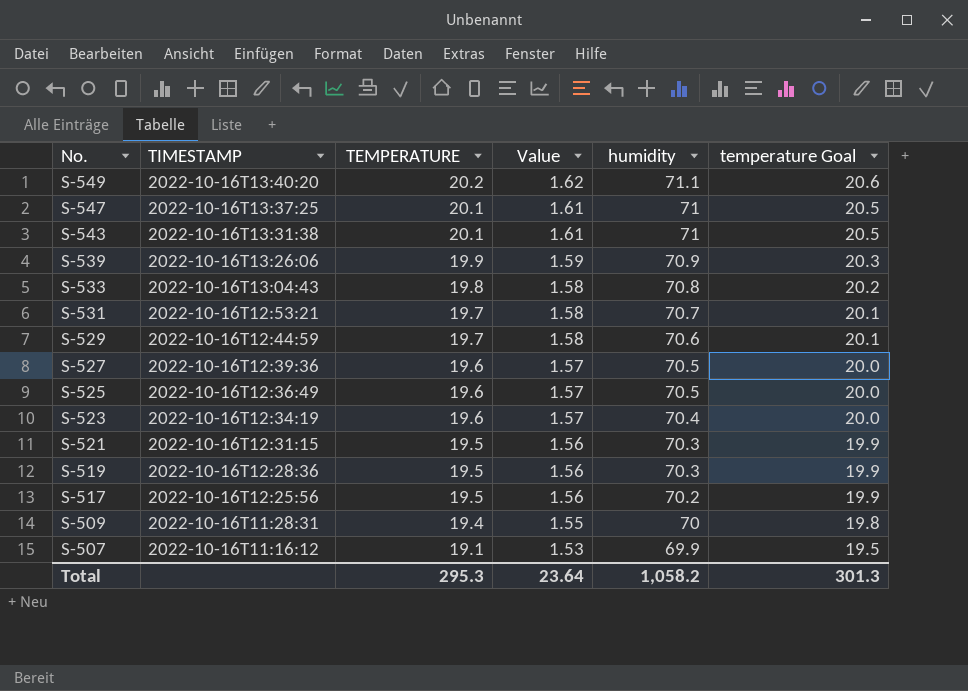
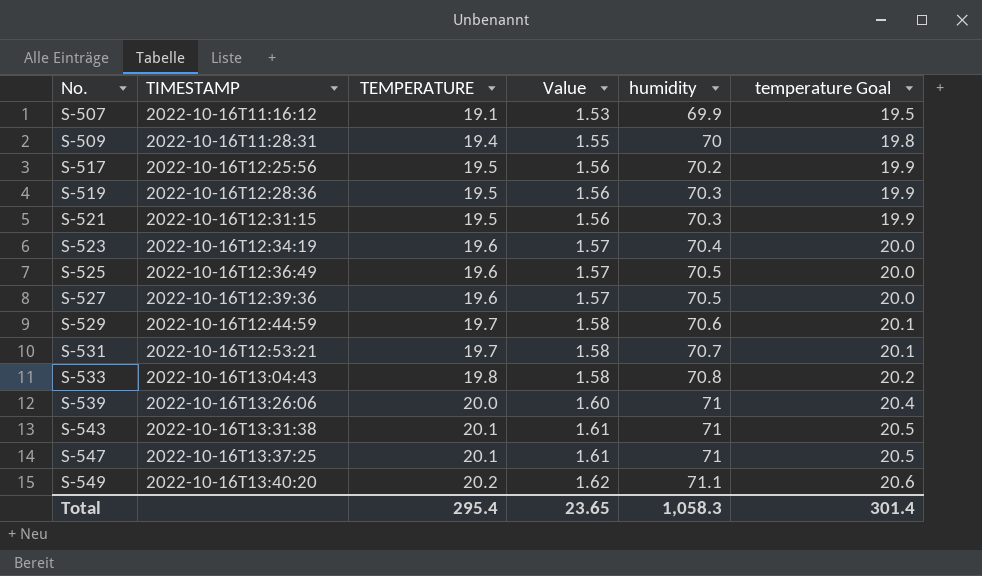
row order: No. descending -> No. ascending
S-539 | TEMPERATURE: 19.9 -> 20.0
S-539 | Value: 1.59 -> 1.60
S-539 | humidity: 70.9 -> 71
S-539 | temperature Goal: 20.3 -> 20.4
Total | TEMPERATURE: 295.3 -> 295.4
Total | Value: 23.64 -> 23.65
Total | humidity: 1,058.2 -> 1,058.3
Total | temperature Goal: 301.3 -> 301.4

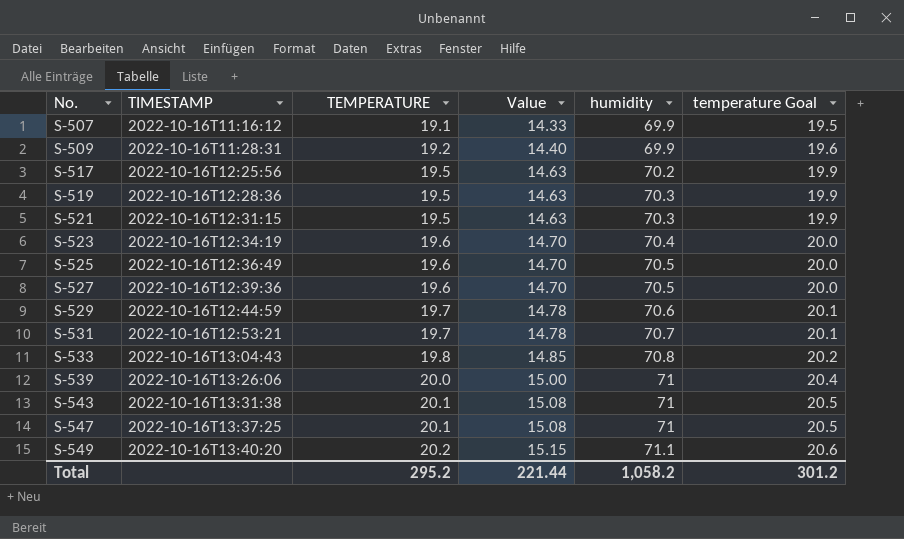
column Value | formula: [TEMPERATURE] * 0.08 -> [TEMPERATURE] * 0.75
S-509 | TEMPERATURE: 19.4 -> 19.2
S-509 | humidity: 70 -> 69.9
S-509 | temperature Goal: 19.8 -> 19.6
Total | TEMPERATURE: 295.4 -> 295.2
Total | Value: 23.65 -> 221.44
Total | humidity: 1,058.3 -> 1,058.2
Total | temperature Goal: 301.4 -> 301.2

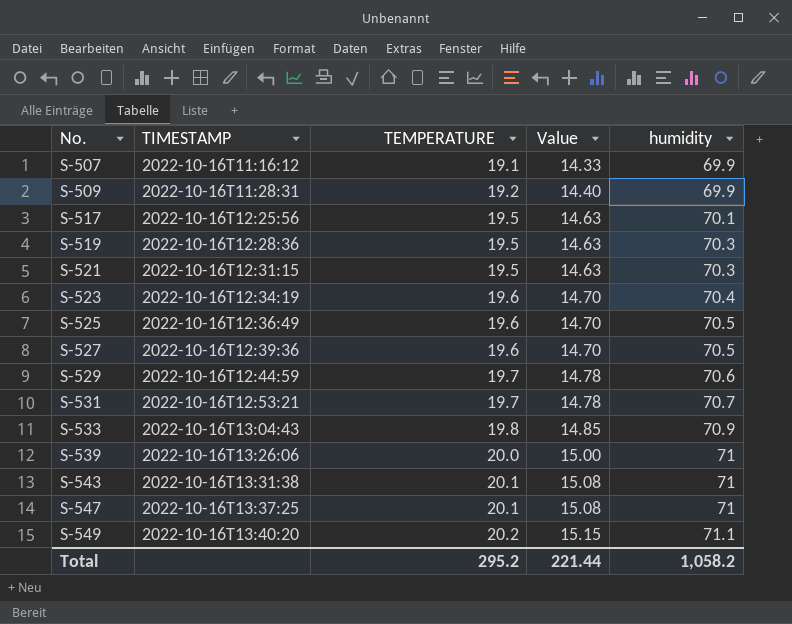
column temperature Goal | formula: [TEMPERATURE] * 1.02 -> none
S-517 | humidity: 70.2 -> 70.1
S-533 | humidity: 70.8 -> 70.9

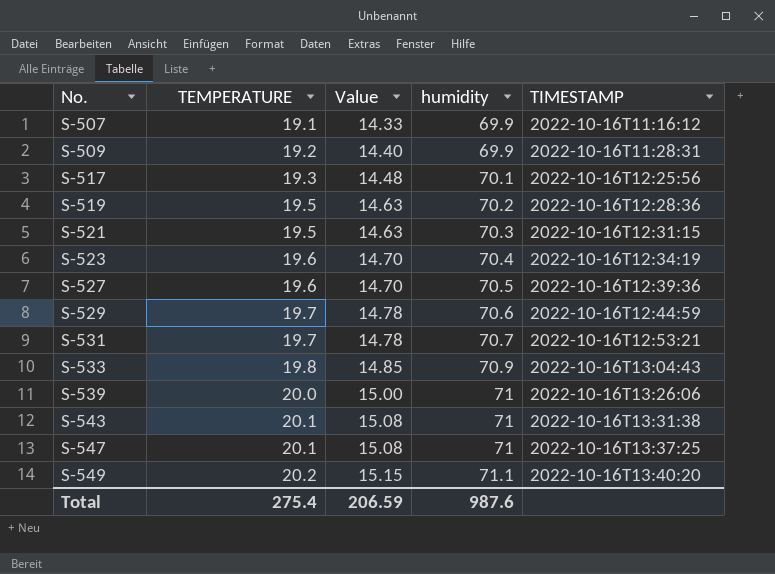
column TIMESTAMP | position: 2 -> 5
row S-525: 2022-10-16T12:36:49 | 19.6 | 14.70 | 70.5 -> none
S-517 | TEMPERATURE: 19.5 -> 19.3
S-517 | Value: 14.63 -> 14.48
S-519 | humidity: 70.3 -> 70.2
Total | TEMPERATURE: 295.2 -> 275.4
Total | Value: 221.44 -> 206.59
Total | humidity: 1,058.2 -> 987.6

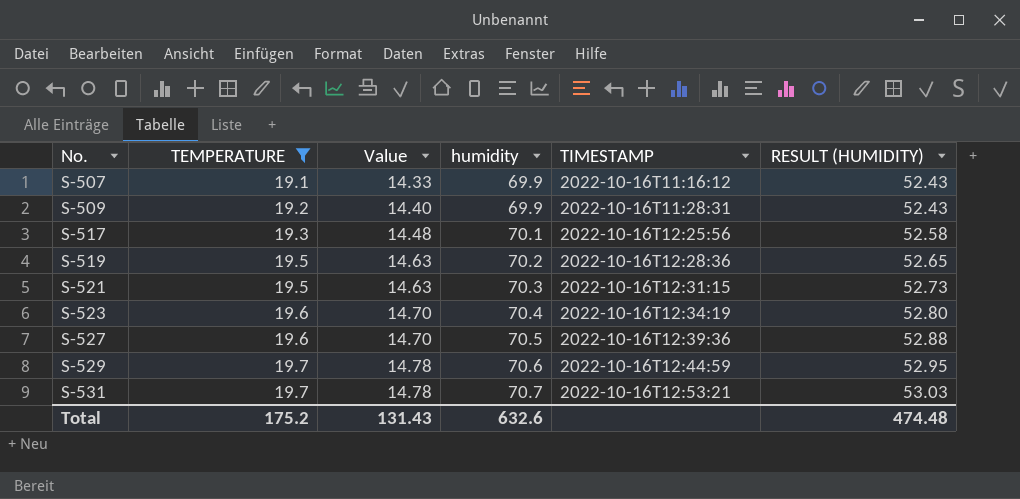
filter: none -> TEMPERATURE <= 19.7
column RESULT (HUMIDITY) | formula: none -> [humidity] * 0.75
Total | TEMPERATURE: 275.4 -> 175.2
Total | Value: 206.59 -> 131.43
Total | humidity: 987.6 -> 632.6

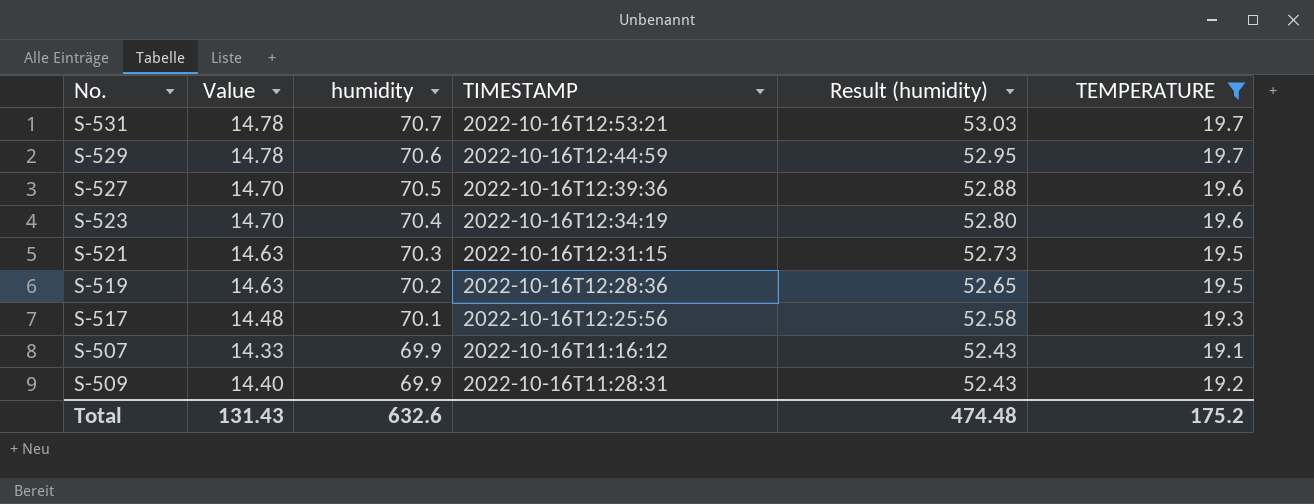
row order: No. ascending -> humidity descending
column name: RESULT (HUMIDITY) -> Result (humidity)
column TEMPERATURE | position: 2 -> 6

